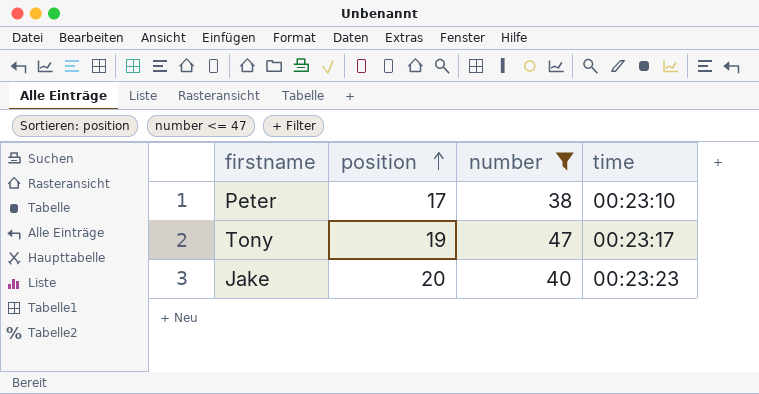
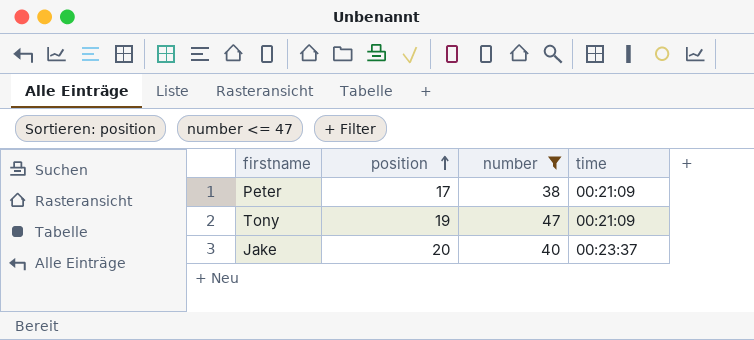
Peter | time: 00:23:10 -> 00:21:09
Tony | time: 00:23:17 -> 00:21:09
Jake | time: 00:23:23 -> 00:23:37

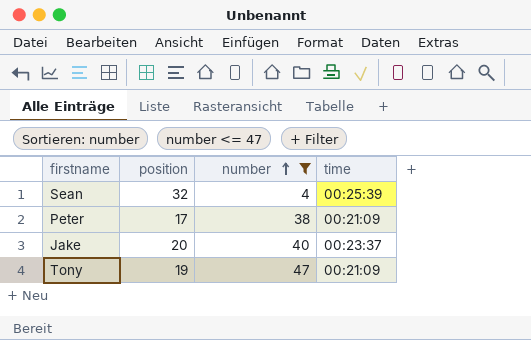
row order: position ascending -> number ascending
row Sean: none -> 32 | 4 | 00:25:39

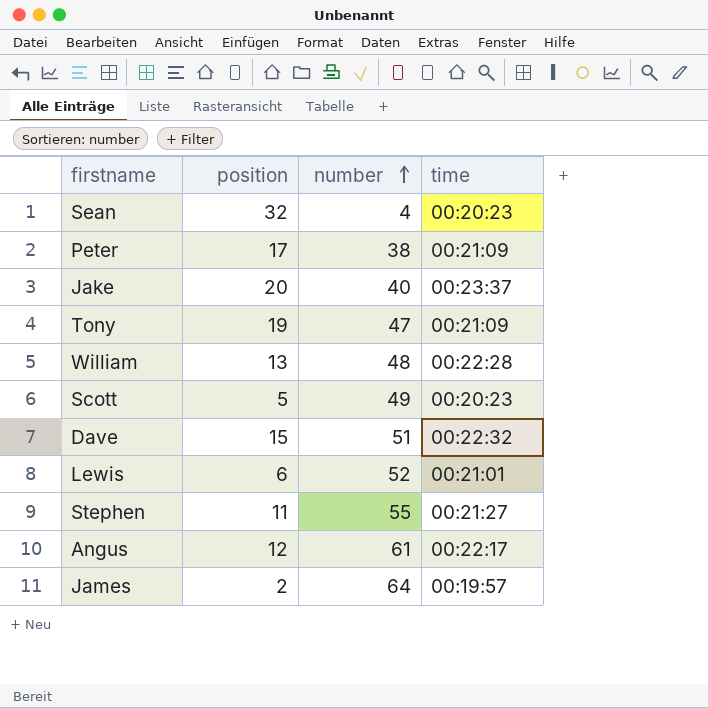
filter: number <= 47 -> none
Sean | time: 00:25:39 -> 00:20:23

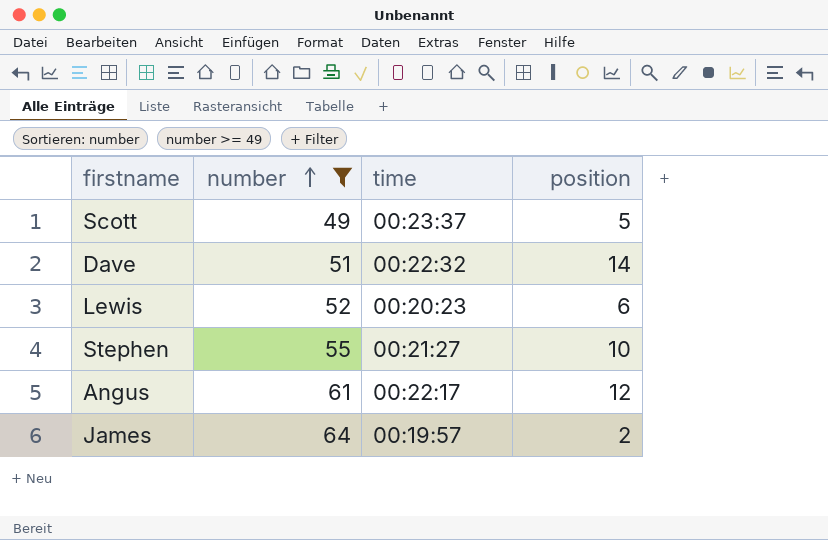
filter: none -> number >= 49
column position | position: 2 -> 4
Scott | time: 00:20:23 -> 00:23:37
Dave | position: 15 -> 14
Lewis | time: 00:21:01 -> 00:20:23
Stephen | position: 11 -> 10

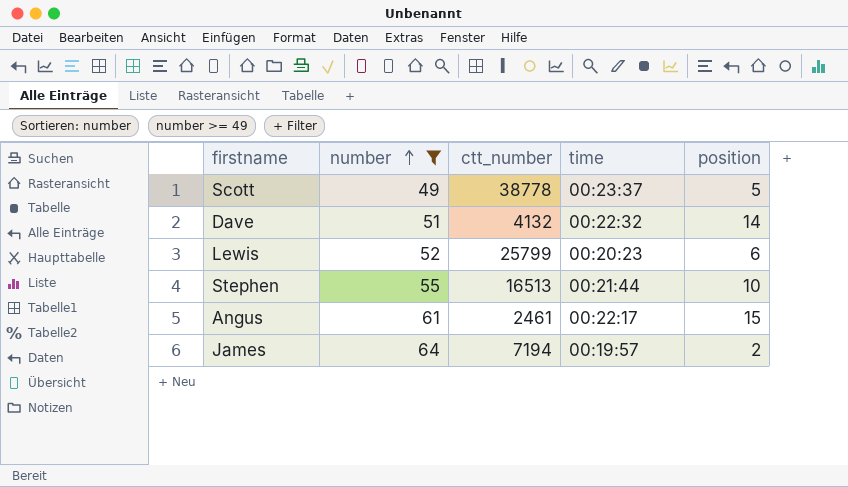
column ctt_number | position: none -> 3
Stephen | time: 00:21:27 -> 00:21:44
Angus | position: 12 -> 15

